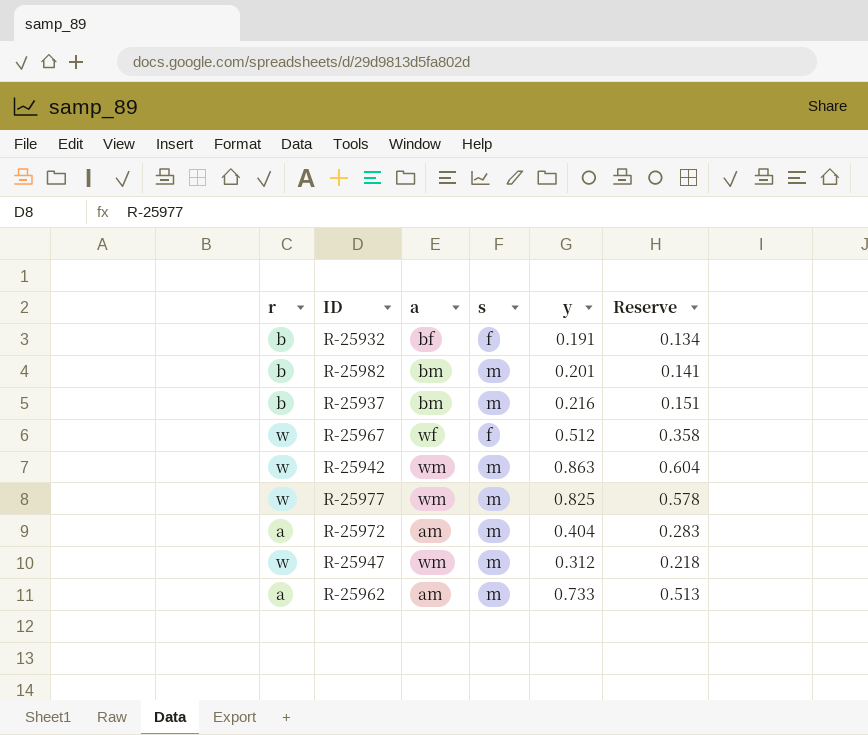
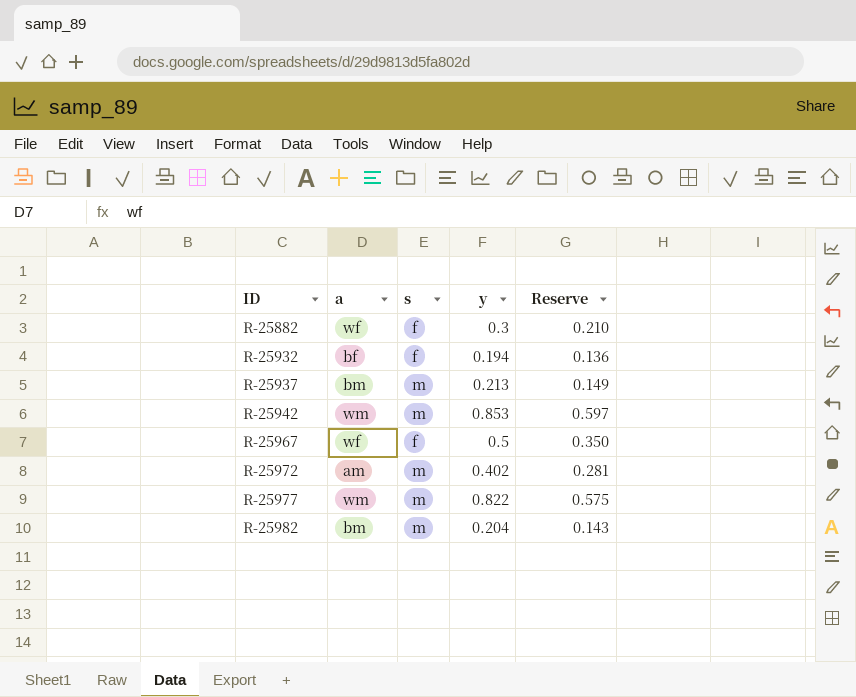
row order: none -> ID ascending
column r | position: 1 -> none
row R-25947: w | wm | m | 0.312 | 0.218 -> none
row R-25962: a | am | m | 0.733 | 0.513 -> none
row R-25882: none -> wf | f | 0.3 | 0.210
R-25932 | y: 0.191 -> 0.194
R-25932 | Reserve: 0.134 -> 0.136
R-25937 | y: 0.216 -> 0.213
R-25937 | Reserve: 0.151 -> 0.149
R-25942 | y: 0.863 -> 0.853
R-25942 | Reserve: 0.604 -> 0.597
R-25967 | y: 0.512 -> 0.5
R-25967 | Reserve: 0.358 -> 0.350
R-25972 | y: 0.404 -> 0.402
R-25972 | Reserve: 0.283 -> 0.281
R-25977 | y: 0.825 -> 0.822
R-25977 | Reserve: 0.578 -> 0.575
R-25982 | y: 0.201 -> 0.204
R-25982 | Reserve: 0.141 -> 0.143

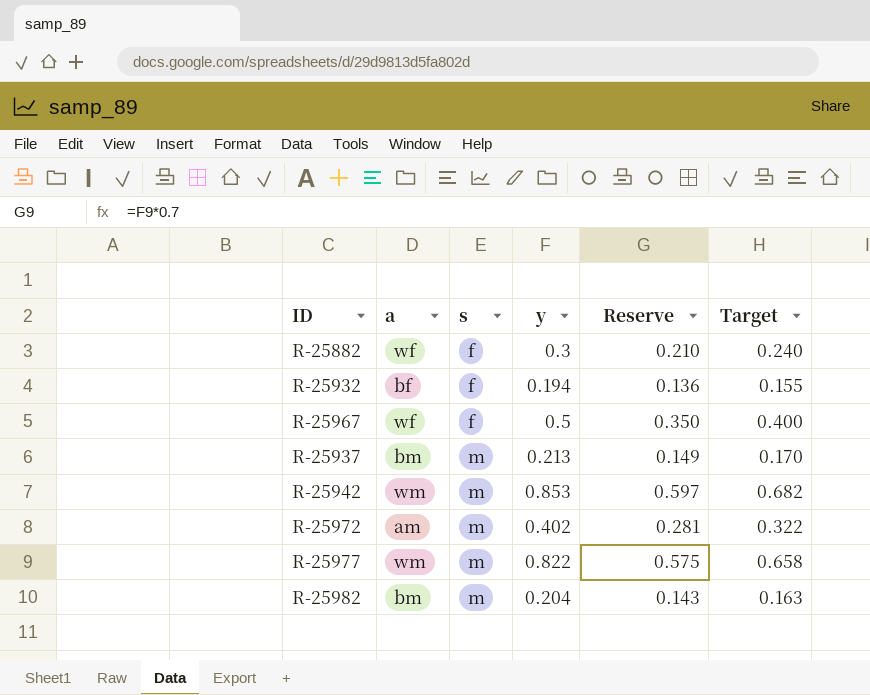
row order: ID ascending -> s ascending
column Target | formula: none -> [y] * 0.8

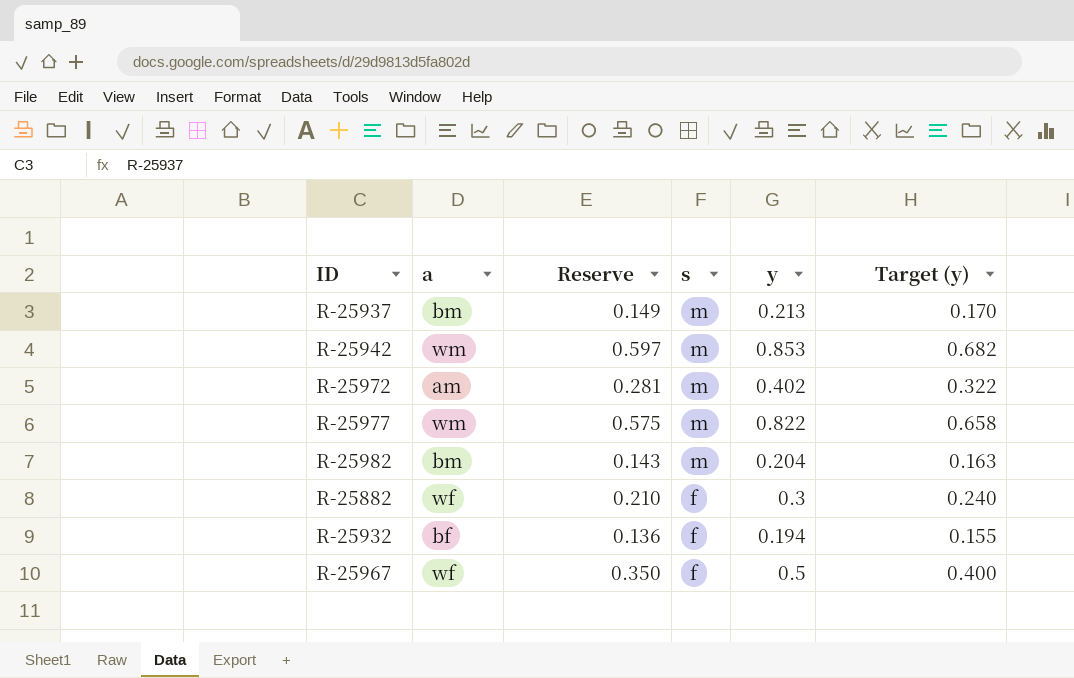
row order: s ascending -> s descending
column Reserve | position: 5 -> 3
column name: Target -> Target (y)

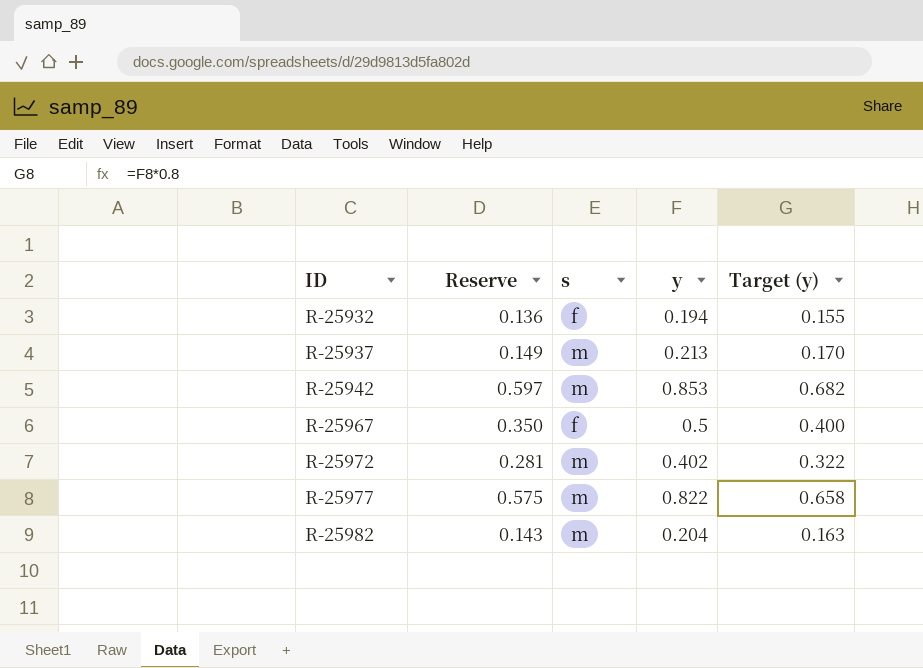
row order: s descending -> ID ascending
column a | position: 2 -> none
row R-25882: wf | 0.210 | f | 0.3 | 0.240 -> none

